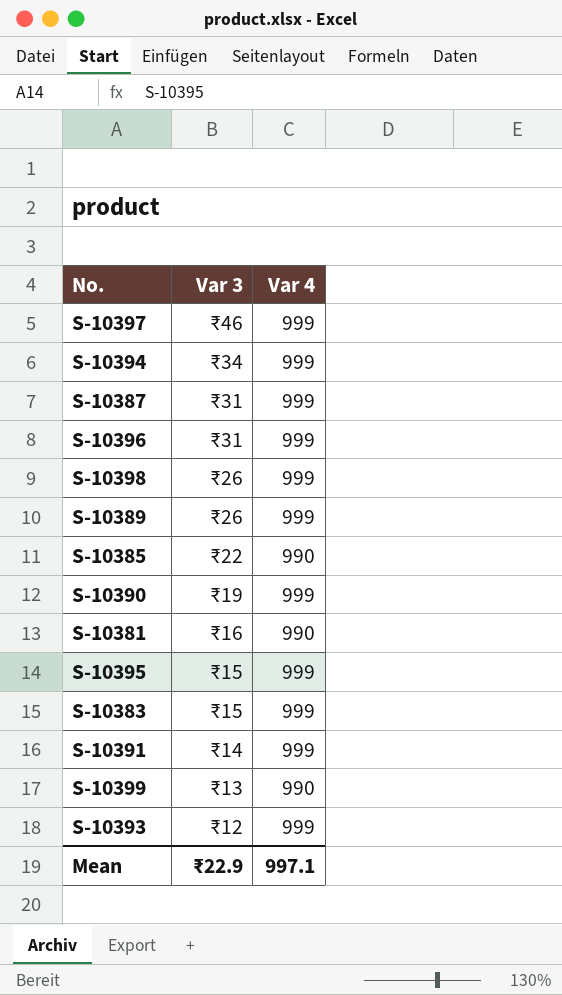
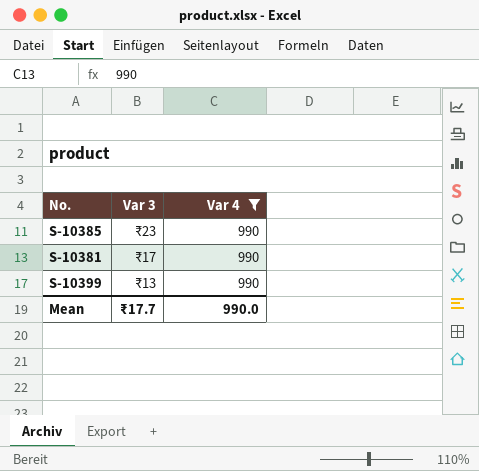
filter: none -> Var 4 = 990
S-10385 | Var 3: ₹22 -> ₹23
S-10381 | Var 3: ₹16 -> ₹17
Mean | Var 3: ₹22.9 -> ₹17.7
Mean | Var 4: 997.1 -> 990.0

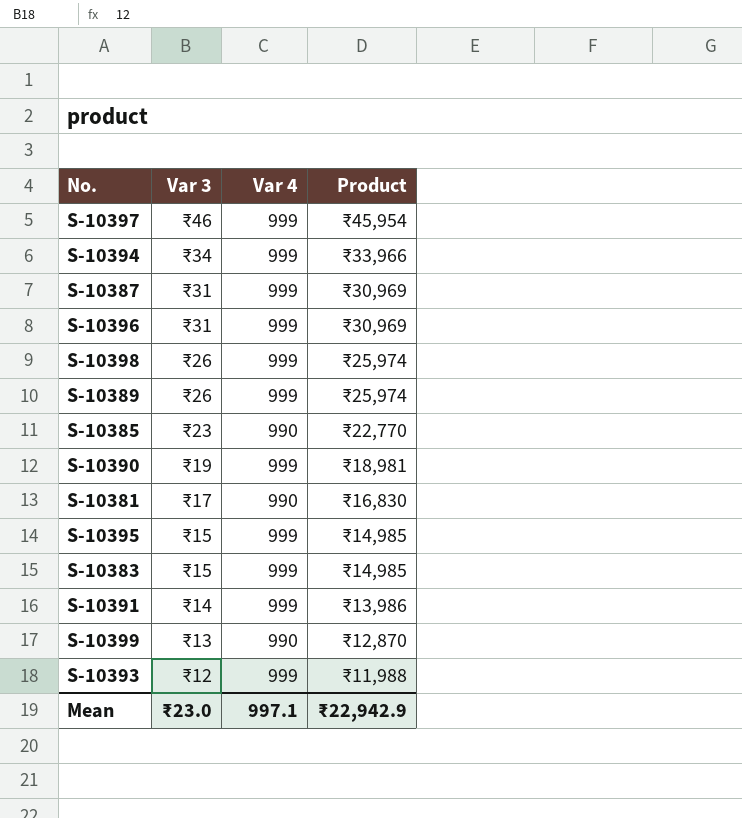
filter: Var 4 = 990 -> none
column Product | formula: none -> [Var 3] * [Var 4]
Mean | Var 3: ₹17.7 -> ₹23.0
Mean | Var 4: 990.0 -> 997.1

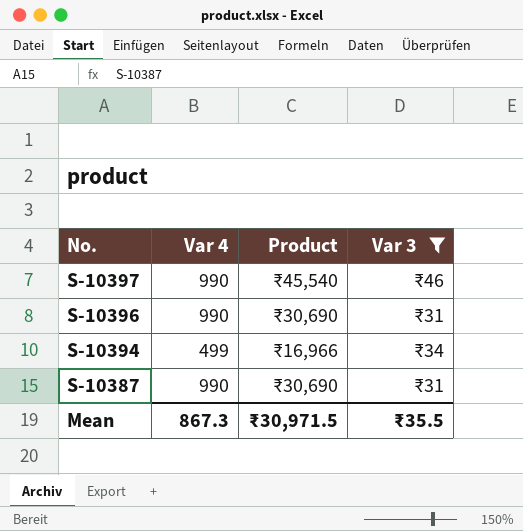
filter: none -> Var 3 >= ₹31
row order: Var 3 descending -> No. descending
column Var 3 | position: 2 -> 4
S-10397 | Var 4: 999 -> 990
S-10397 | Product: ₹45,954 -> ₹45,540
S-10396 | Var 4: 999 -> 990
S-10396 | Product: ₹30,969 -> ₹30,690
S-10394 | Var 4: 999 -> 499
S-10394 | Product: ₹33,966 -> ₹16,966
S-10387 | Var 4: 999 -> 990
S-10387 | Product: ₹30,969 -> ₹30,690
Mean | Var 4: 997.1 -> 867.3
Mean | Product: ₹22,942.9 -> ₹30,971.5
Mean | Var 3: ₹23.0 -> ₹35.5

